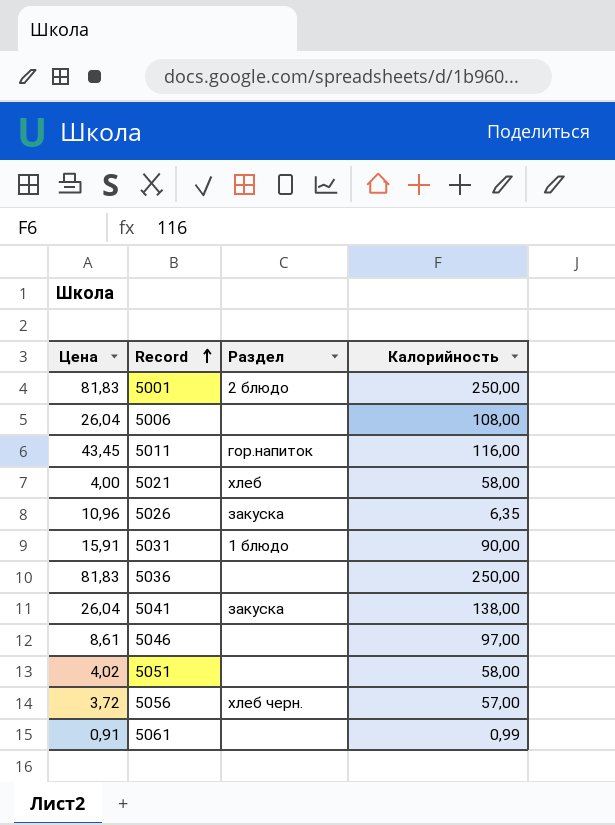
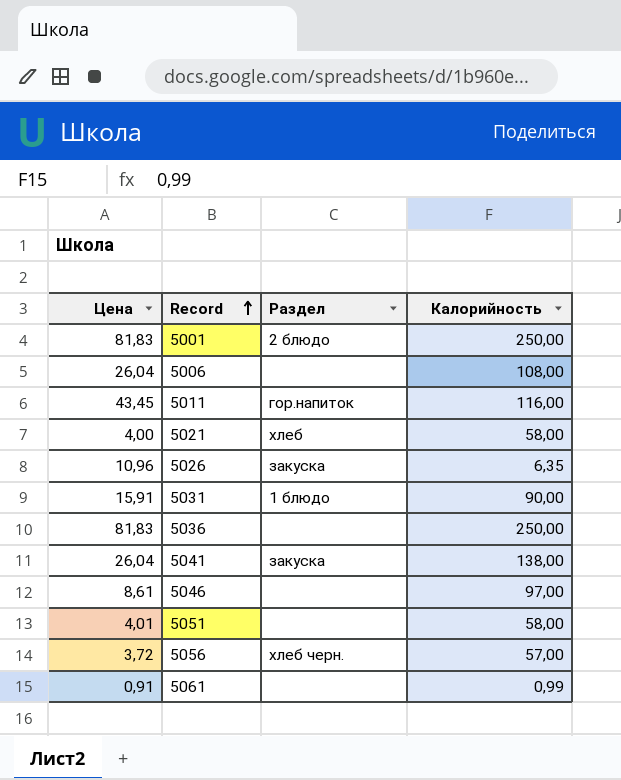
5051 | Цена: 4,02 -> 4,01

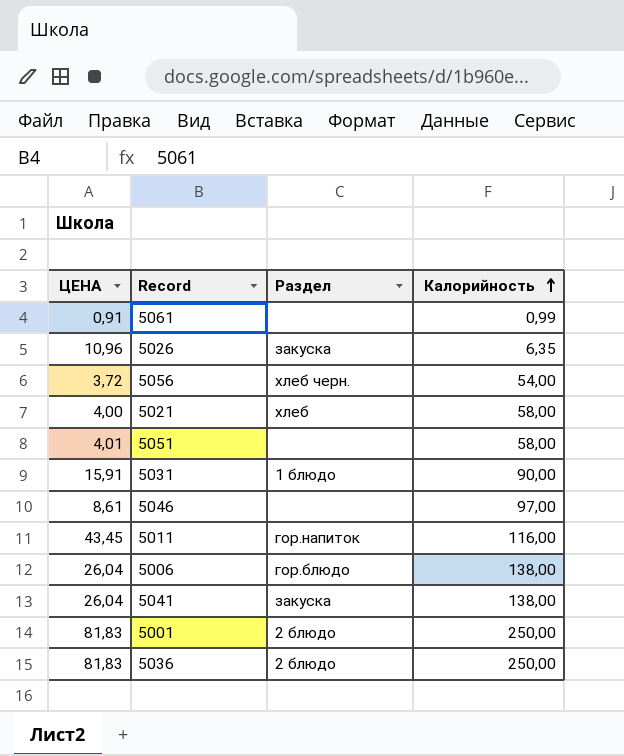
row order: Record ascending -> Калорийность ascending
column name: Цена -> ЦЕНА
5056 | Калорийность: 57,00 -> 54,00
5006 | Раздел: none -> гор.блюдо
5006 | Калорийность: 108,00 -> 138,00
5036 | Раздел: none -> 2 блюдо

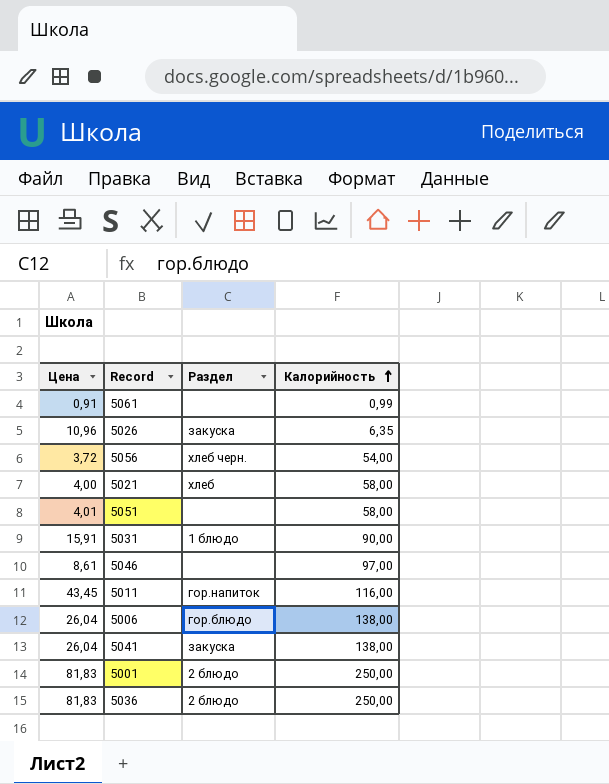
column name: ЦЕНА -> Цена

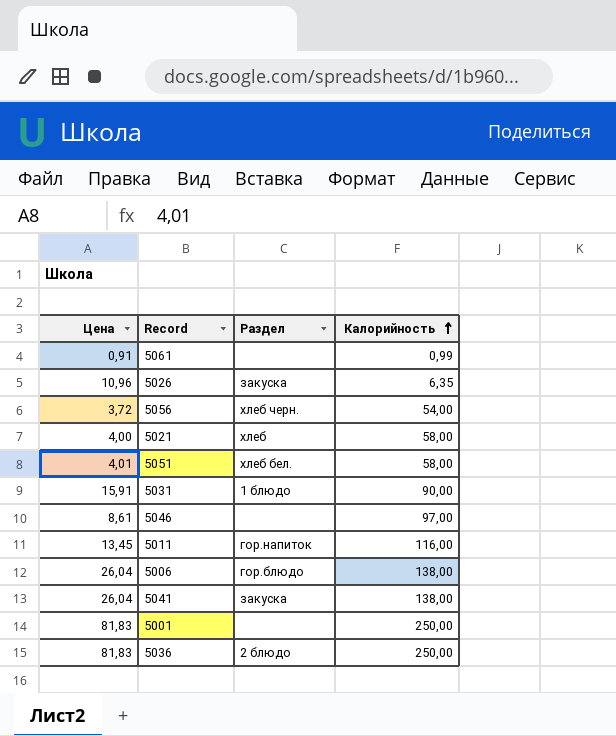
5051 | Раздел: none -> хлеб бел.
5011 | Цена: 43,45 -> 13,45
5001 | Раздел: 2 блюдо -> none

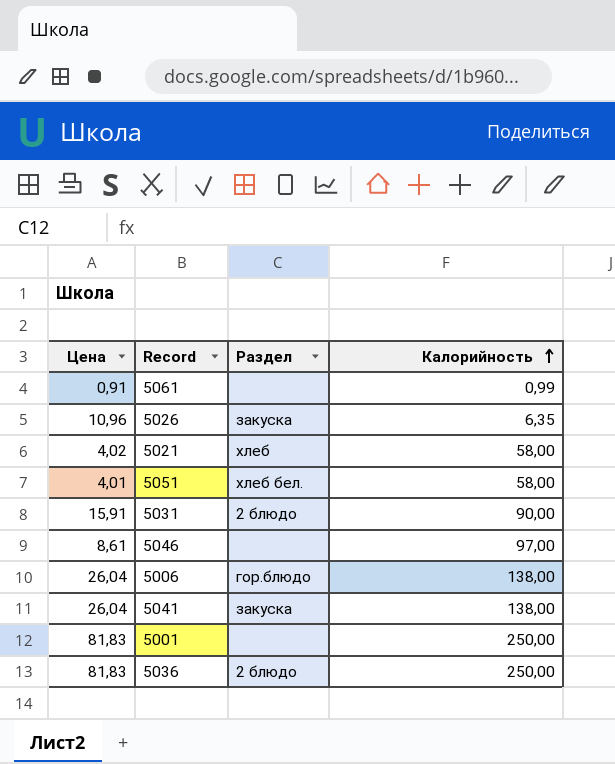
row 5056: 3,72 | хлеб черн. | 54,00 -> none
row 5011: 13,45 | гор.напиток | 116,00 -> none
5021 | Цена: 4,00 -> 4,02
5031 | Раздел: 1 блюдо -> 2 блюдо

